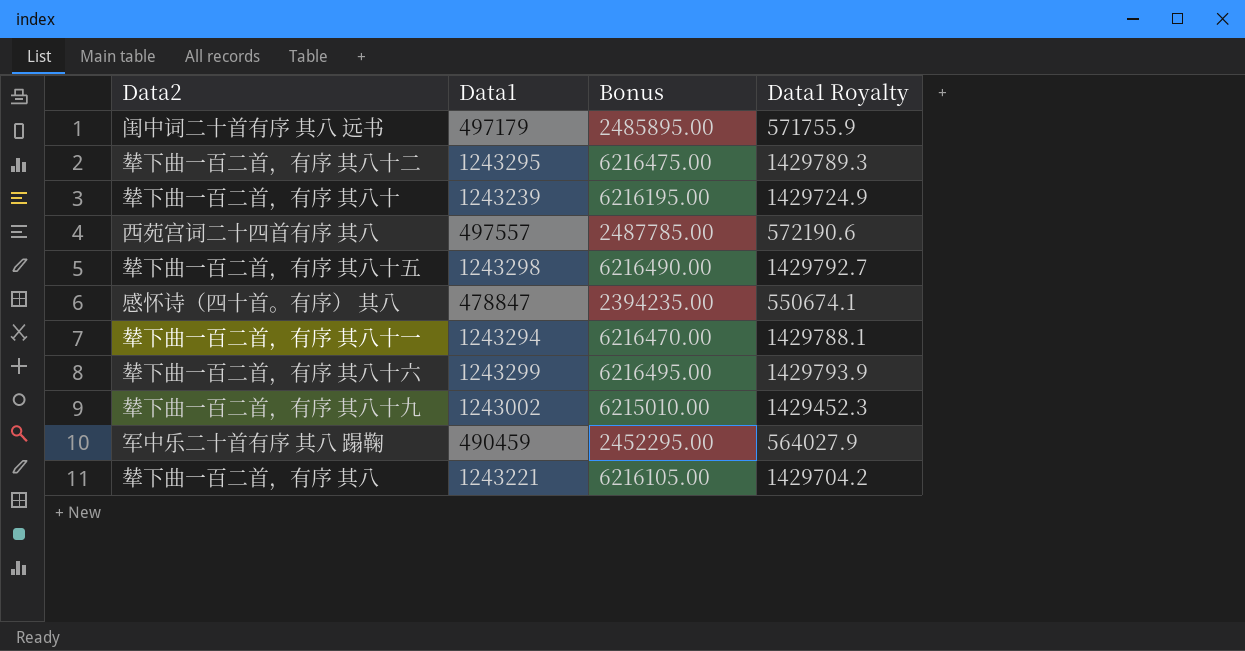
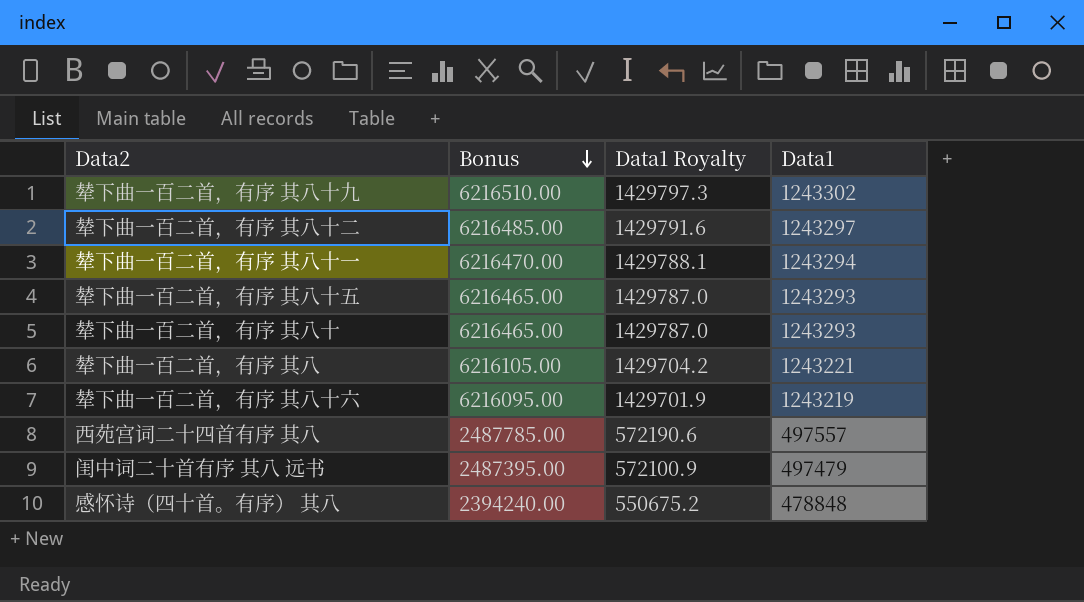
row order: none -> Bonus descending
column Data1 | position: 2 -> 4
row 军中乐二十首有序 其八 蹋鞠: 490459 | 2452295.00 | 564027.9 -> none
辇下曲一百二首，有序 其八十九 | Bonus: 6215010.00 -> 6216510.00
辇下曲一百二首，有序 其八十九 | Data1 Royalty: 1429452.3 -> 1429797.3
辇下曲一百二首，有序 其八十九 | Data1: 1243002 -> 1243302
辇下曲一百二首，有序 其八十二 | Bonus: 6216475.00 -> 6216485.00
辇下曲一百二首，有序 其八十二 | Data1 Royalty: 1429789.3 -> 1429791.6
辇下曲一百二首，有序 其八十二 | Data1: 1243295 -> 1243297
辇下曲一百二首，有序 其八十五 | Bonus: 6216490.00 -> 6216465.00
辇下曲一百二首，有序 其八十五 | Data1 Royalty: 1429792.7 -> 1429787.0
辇下曲一百二首，有序 其八十五 | Data1: 1243298 -> 1243293
辇下曲一百二首，有序 其八十 | Bonus: 6216195.00 -> 6216465.00
辇下曲一百二首，有序 其八十 | Data1 Royalty: 1429724.9 -> 1429787.0
辇下曲一百二首，有序 其八十 | Data1: 1243239 -> 1243293
辇下曲一百二首，有序 其八十六 | Bonus: 6216495.00 -> 6216095.00
辇下曲一百二首，有序 其八十六 | Data1 Royalty: 1429793.9 -> 1429701.9
辇下曲一百二首，有序 其八十六 | Data1: 1243299 -> 1243219
闺中词二十首有序 其八 远书 | Bonus: 2485895.00 -> 2487395.00
闺中词二十首有序 其八 远书 | Data1 Royalty: 571755.9 -> 572100.9
闺中词二十首有序 其八 远书 | Data1: 497179 -> 497479
感怀诗（四十首。有序） 其八 | Bonus: 2394235.00 -> 2394240.00
感怀诗（四十首。有序） 其八 | Data1 Royalty: 550674.1 -> 550675.2
感怀诗（四十首。有序） 其八 | Data1: 478847 -> 478848

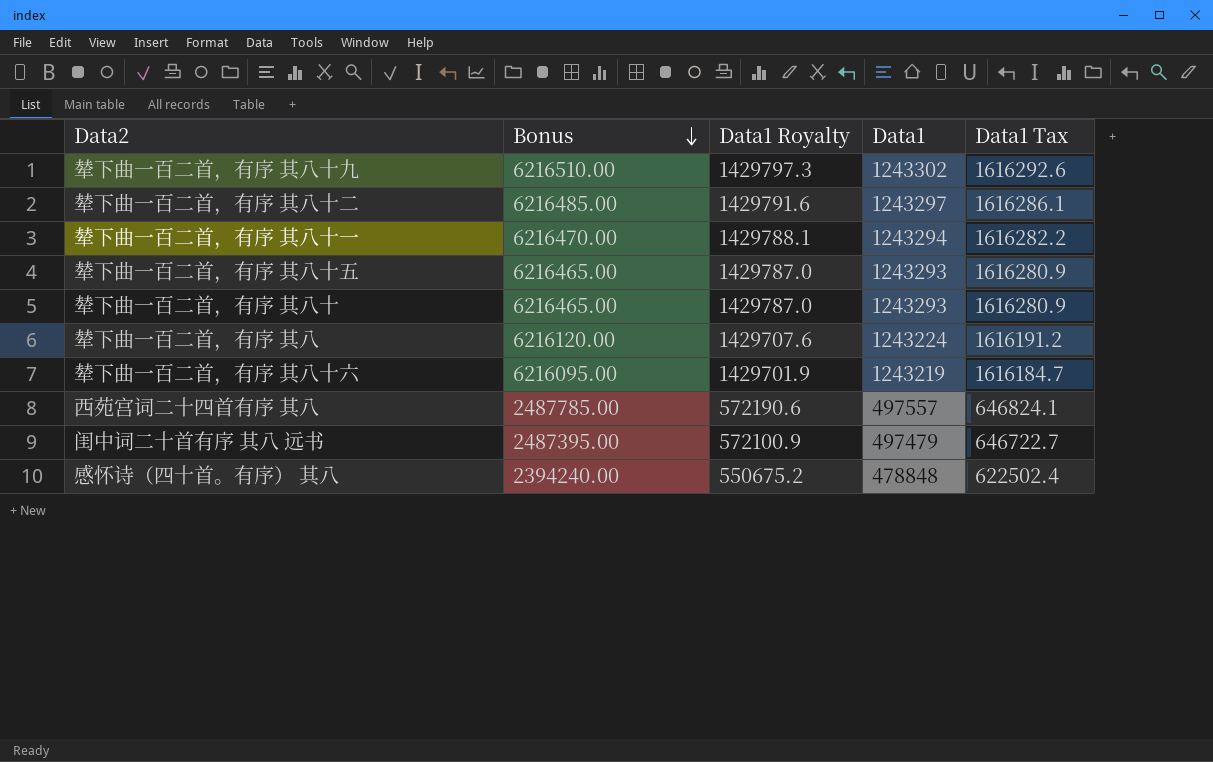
column Data1 Tax | formula: none -> [Data1] * 1.3
辇下曲一百二首，有序 其八 | Bonus: 6216105.00 -> 6216120.00
辇下曲一百二首，有序 其八 | Data1 Royalty: 1429704.2 -> 1429707.6
辇下曲一百二首，有序 其八 | Data1: 1243221 -> 1243224

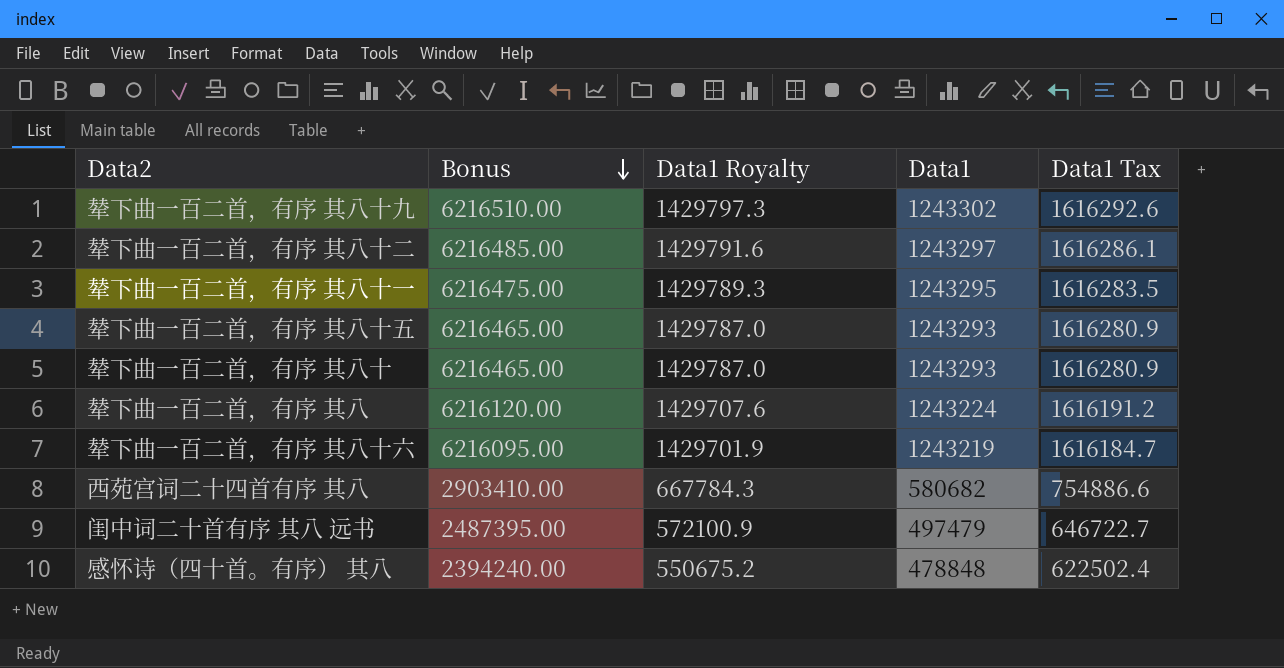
辇下曲一百二首，有序 其八十一 | Bonus: 6216470.00 -> 6216475.00
辇下曲一百二首，有序 其八十一 | Data1 Royalty: 1429788.1 -> 1429789.3
辇下曲一百二首，有序 其八十一 | Data1: 1243294 -> 1243295
辇下曲一百二首，有序 其八十一 | Data1 Tax: 1616282.2 -> 1616283.5
西苑宫词二十四首有序 其八 | Bonus: 2487785.00 -> 2903410.00
西苑宫词二十四首有序 其八 | Data1 Royalty: 572190.6 -> 667784.3
西苑宫词二十四首有序 其八 | Data1: 497557 -> 580682
西苑宫词二十四首有序 其八 | Data1 Tax: 646824.1 -> 754886.6

